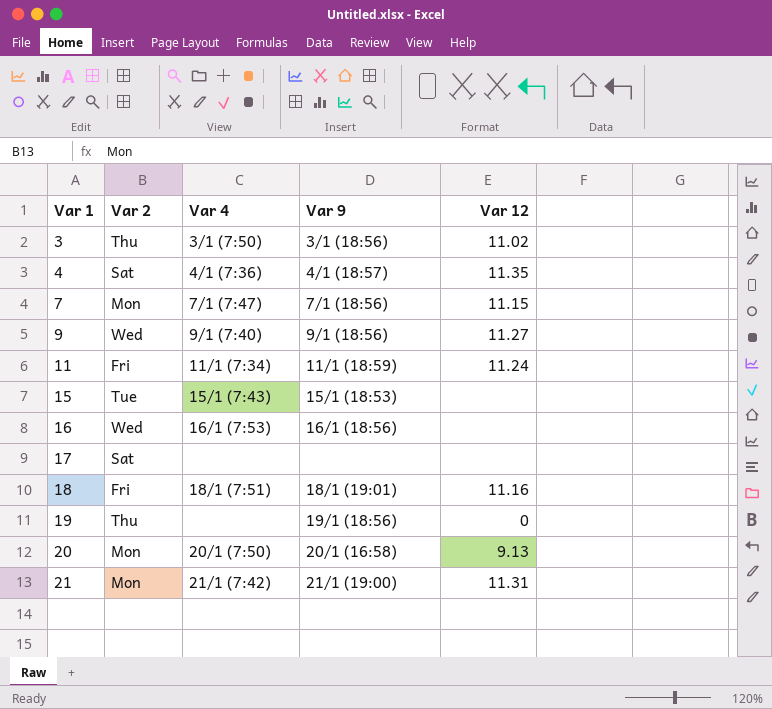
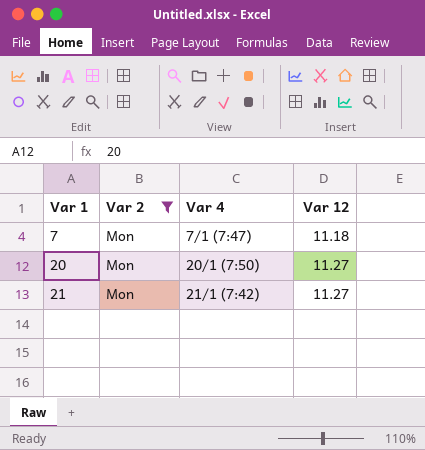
filter: none -> Var 2 = Mon
column Var 9 | position: 4 -> none
7 | Var 12: 11.15 -> 11.18
20 | Var 12: 9.13 -> 11.27
21 | Var 12: 11.31 -> 11.27

